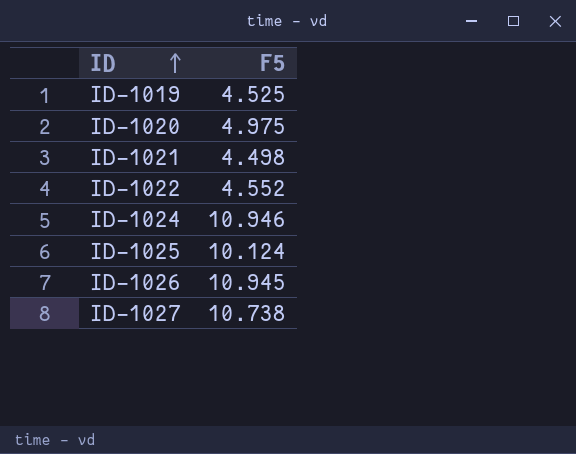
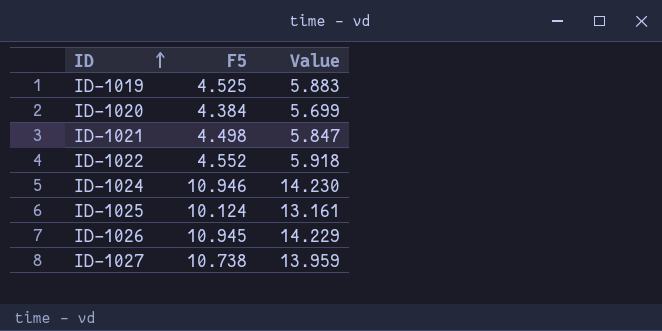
column Value | formula: none -> [F5] * 1.3
ID-1020 | F5: 4.975 -> 4.384

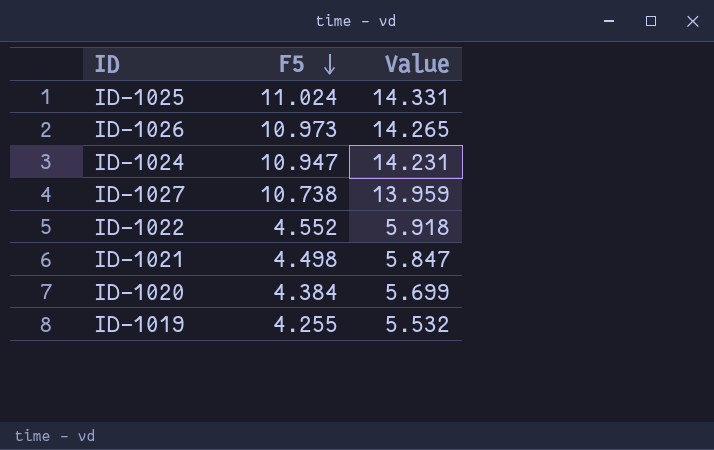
row order: ID ascending -> F5 descending
ID-1025 | F5: 10.124 -> 11.024
ID-1025 | Value: 13.161 -> 14.331
ID-1026 | F5: 10.945 -> 10.973
ID-1026 | Value: 14.229 -> 14.265
ID-1024 | F5: 10.946 -> 10.947
ID-1024 | Value: 14.230 -> 14.231
ID-1019 | F5: 4.525 -> 4.255
ID-1019 | Value: 5.883 -> 5.532

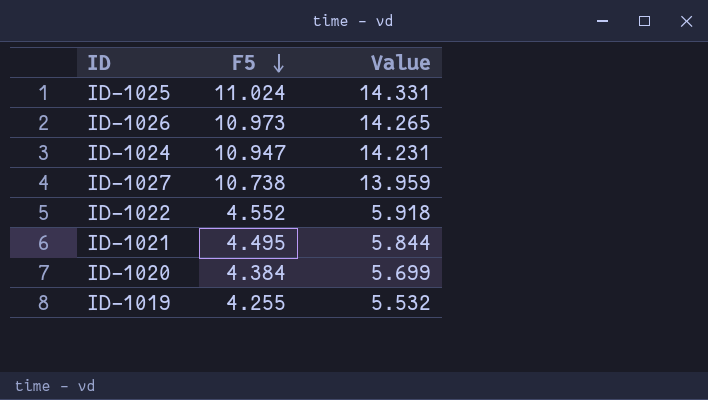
ID-1021 | F5: 4.498 -> 4.495
ID-1021 | Value: 5.847 -> 5.844

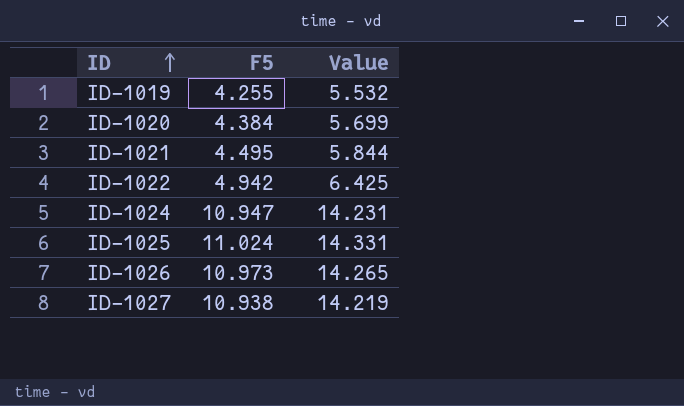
row order: F5 descending -> ID ascending
ID-1022 | F5: 4.552 -> 4.942
ID-1022 | Value: 5.918 -> 6.425
ID-1027 | F5: 10.738 -> 10.938
ID-1027 | Value: 13.959 -> 14.219

